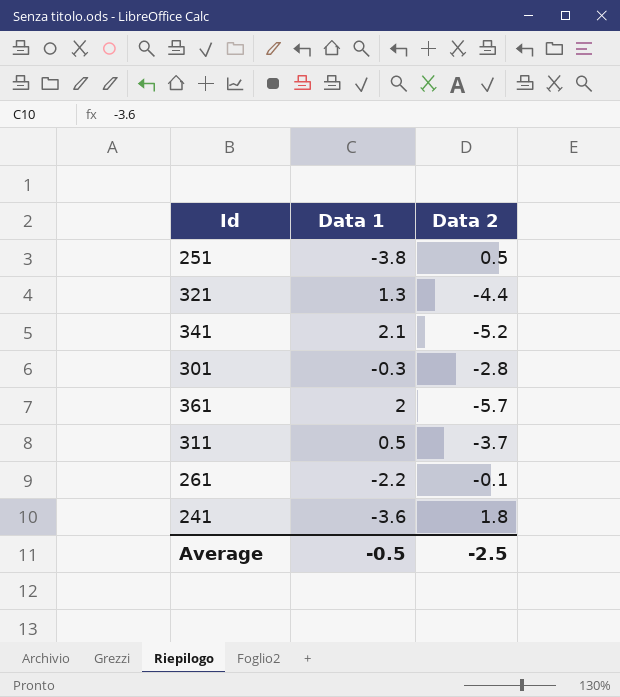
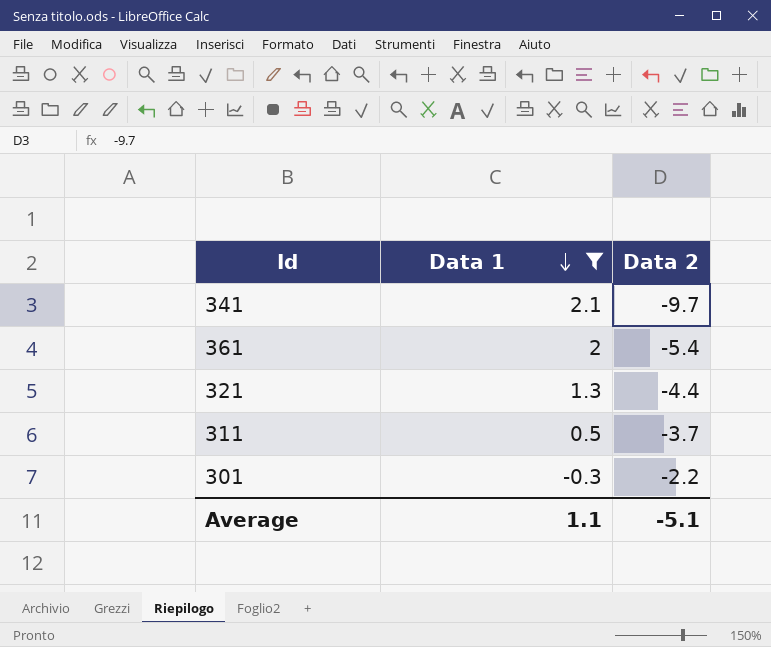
filter: none -> Data 1 >= -0.3
row order: none -> Data 1 descending
341 | Data 2: -5.2 -> -9.7
361 | Data 2: -5.7 -> -5.4
301 | Data 2: -2.8 -> -2.2
Average | Data 1: -0.5 -> 1.1
Average | Data 2: -2.5 -> -5.1

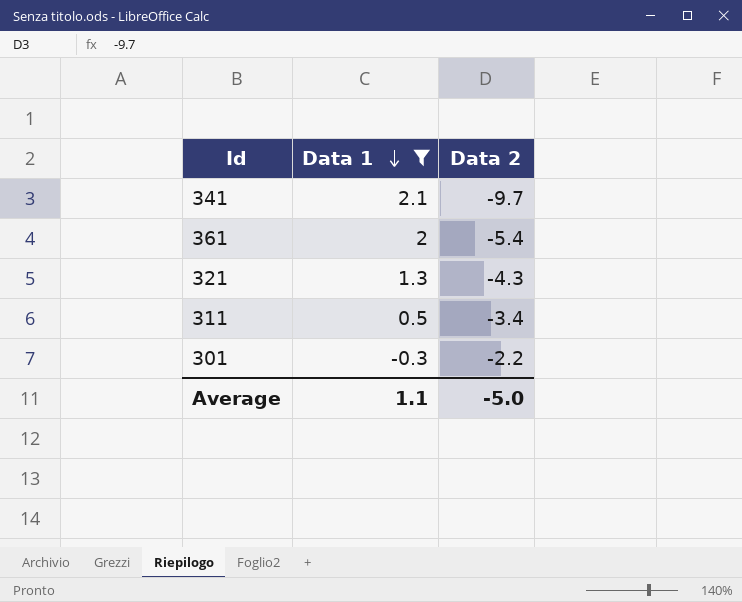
321 | Data 2: -4.4 -> -4.3
311 | Data 2: -3.7 -> -3.4
Average | Data 2: -5.1 -> -5.0

